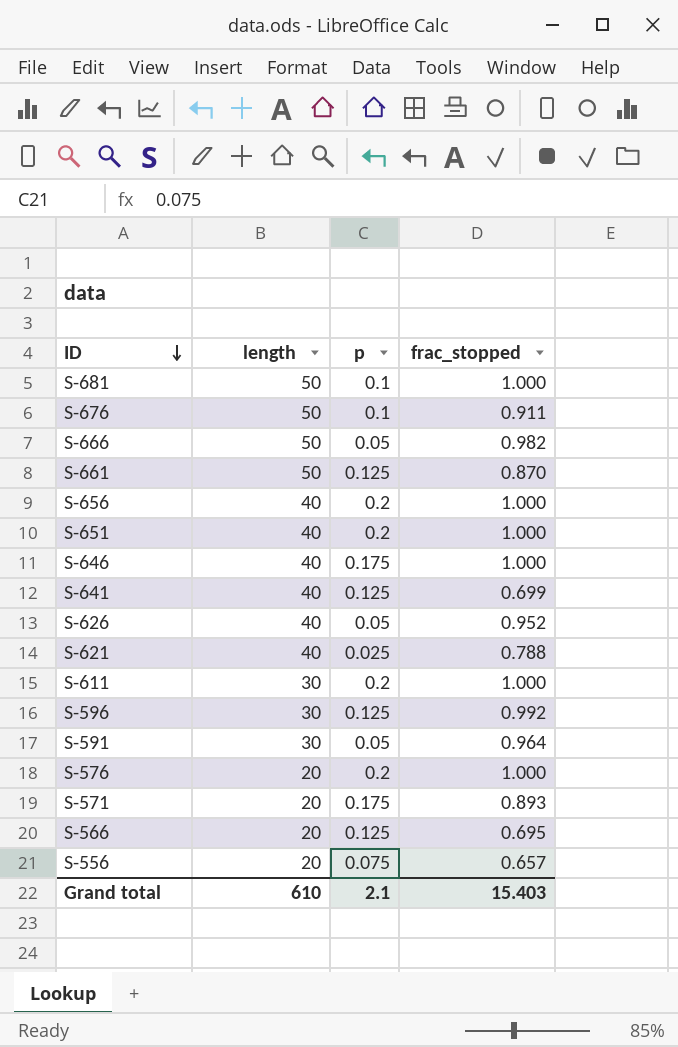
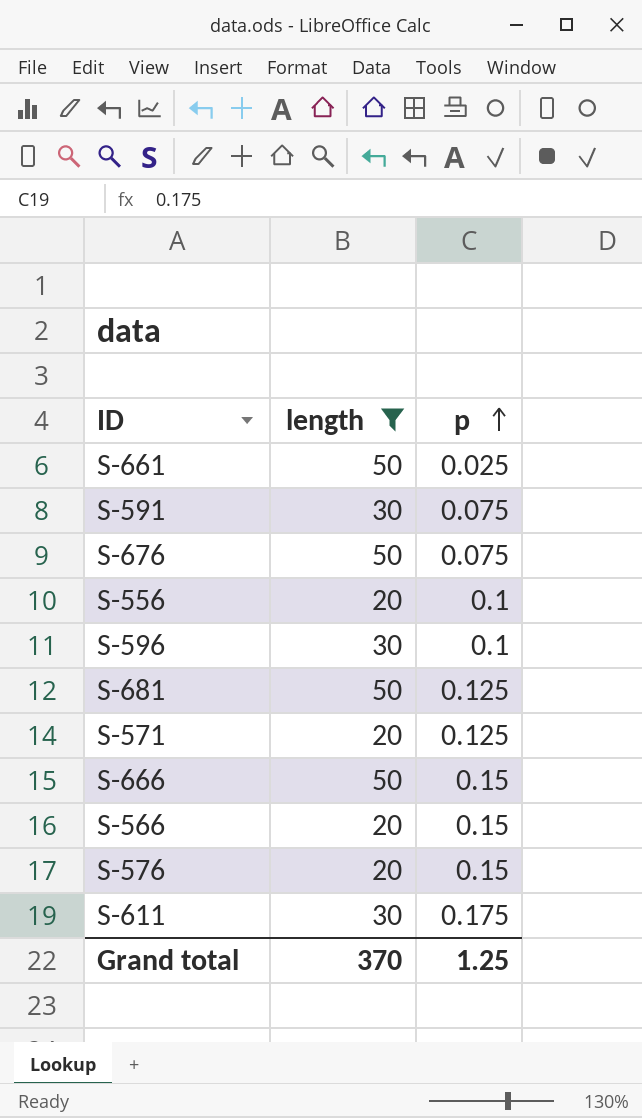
filter: none -> length != 40
row order: ID descending -> p ascending
column frac_stopped | position: 4 -> none
S-661 | p: 0.125 -> 0.025
S-591 | p: 0.05 -> 0.075
S-676 | p: 0.1 -> 0.075
S-556 | p: 0.075 -> 0.1
S-596 | p: 0.125 -> 0.1
S-681 | p: 0.1 -> 0.125
S-571 | p: 0.175 -> 0.125
S-666 | p: 0.05 -> 0.15
S-566 | p: 0.125 -> 0.15
S-576 | p: 0.2 -> 0.15
S-611 | p: 0.2 -> 0.175
Grand total | length: 610 -> 370
Grand total | p: 2.1 -> 1.25

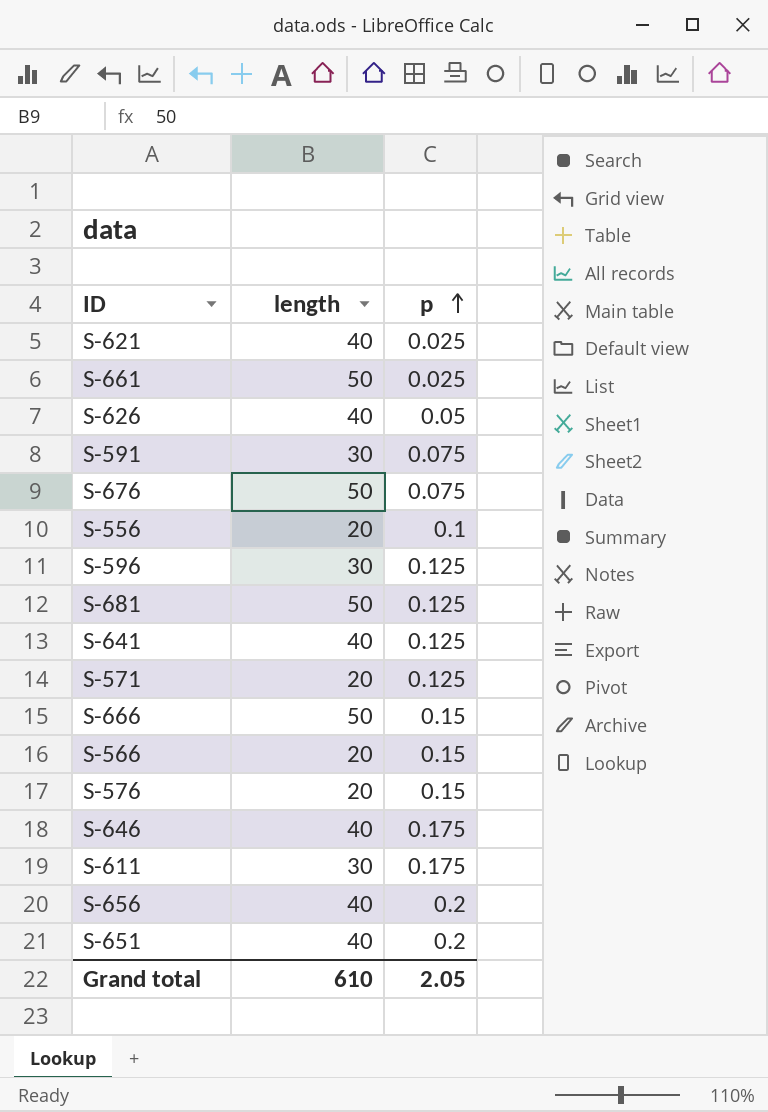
filter: length != 40 -> none
S-596 | p: 0.1 -> 0.125
Grand total | length: 370 -> 610
Grand total | p: 1.25 -> 2.05

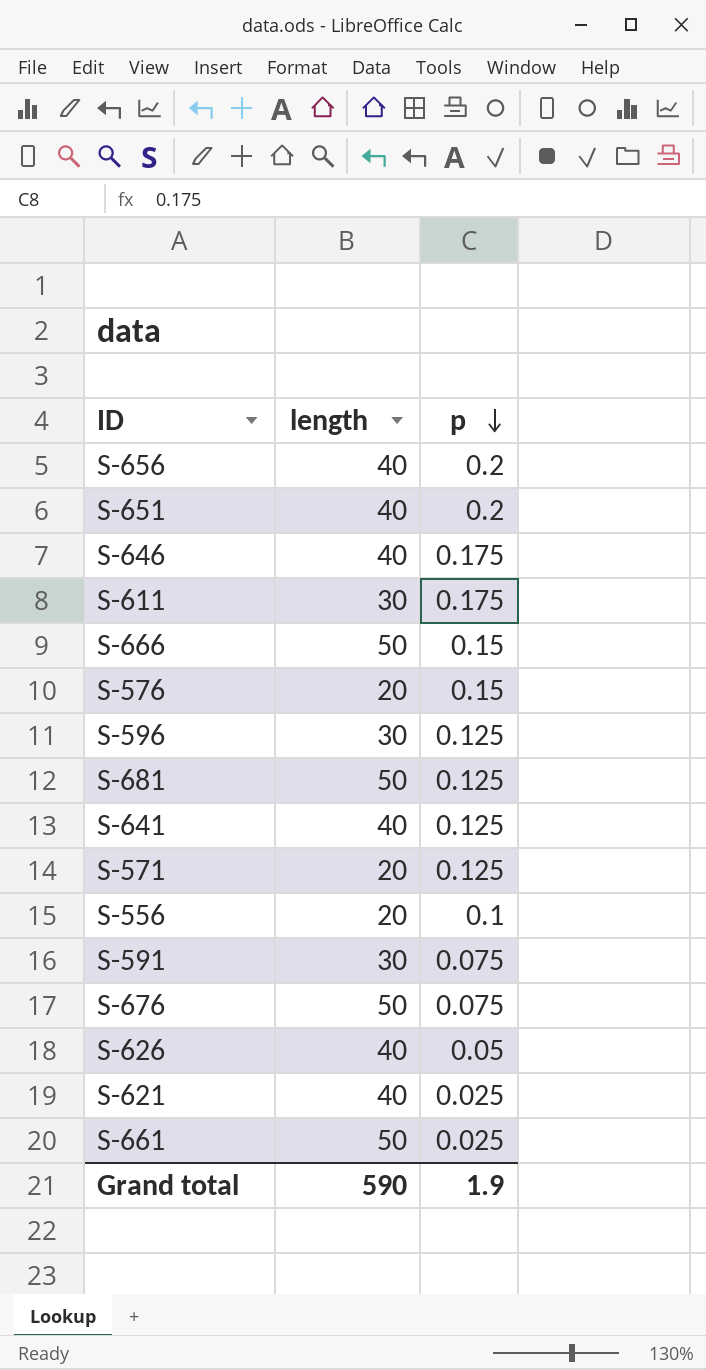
row order: p ascending -> p descending
row S-566: 20 | 0.15 -> none
Grand total | length: 610 -> 590
Grand total | p: 2.05 -> 1.9

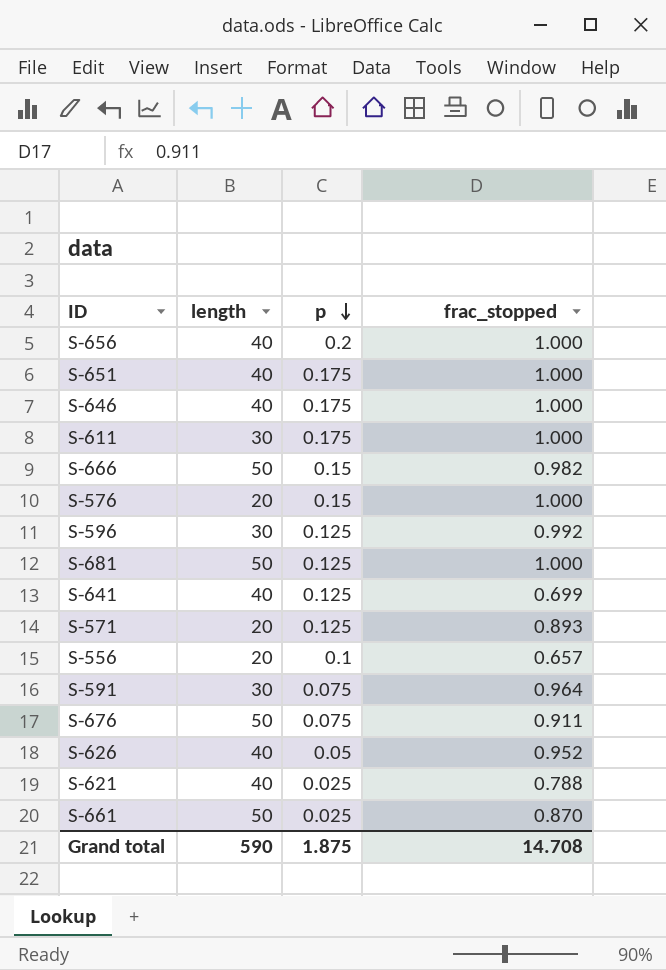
column frac_stopped | position: none -> 4
S-651 | p: 0.2 -> 0.175
Grand total | p: 1.9 -> 1.875

